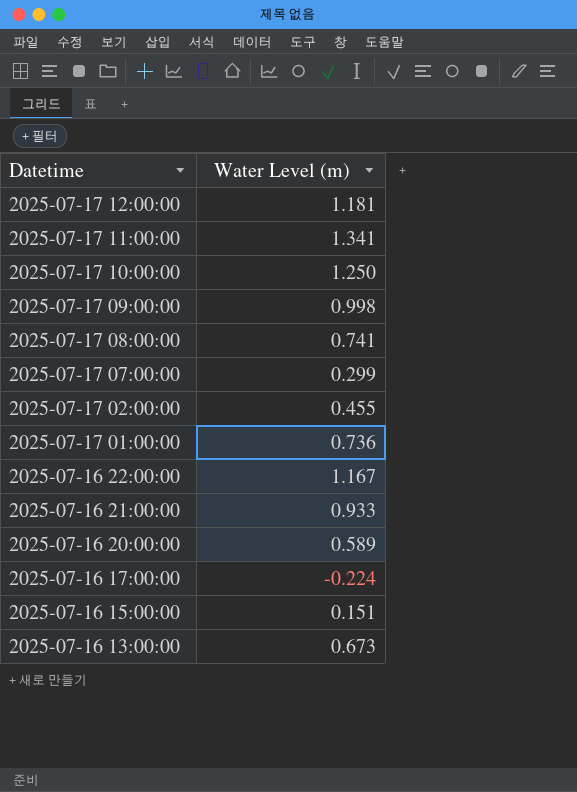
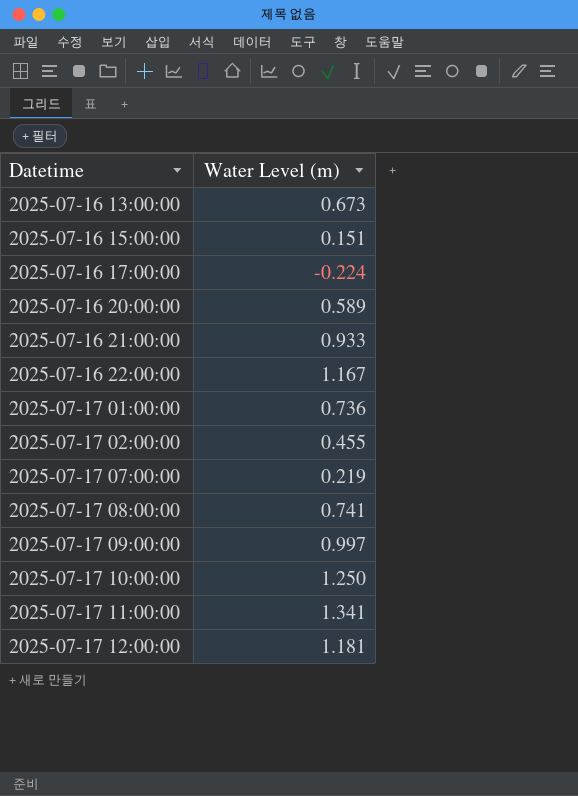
row order: Datetime descending -> Datetime ascending
2025-07-17 07:00:00 | Water Level (m): 0.299 -> 0.219
2025-07-17 09:00:00 | Water Level (m): 0.998 -> 0.997

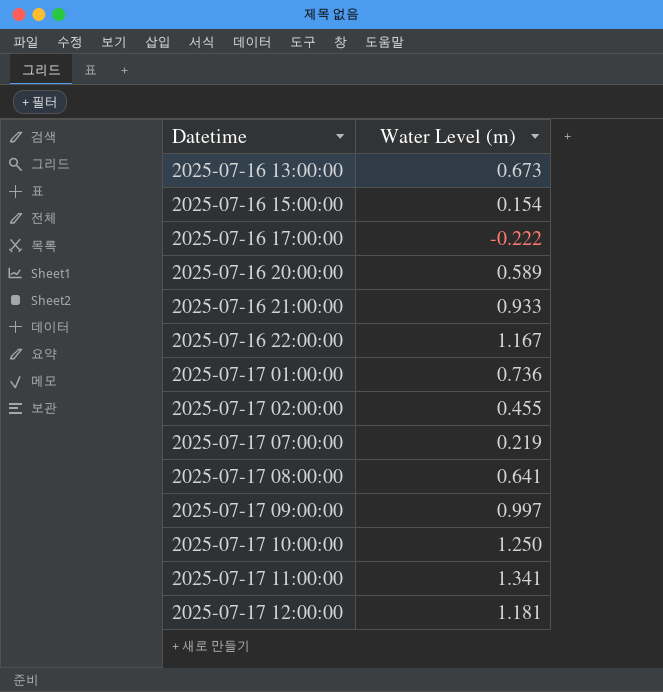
2025-07-16 15:00:00 | Water Level (m): 0.151 -> 0.154
2025-07-16 17:00:00 | Water Level (m): -0.224 -> -0.222
2025-07-17 08:00:00 | Water Level (m): 0.741 -> 0.641

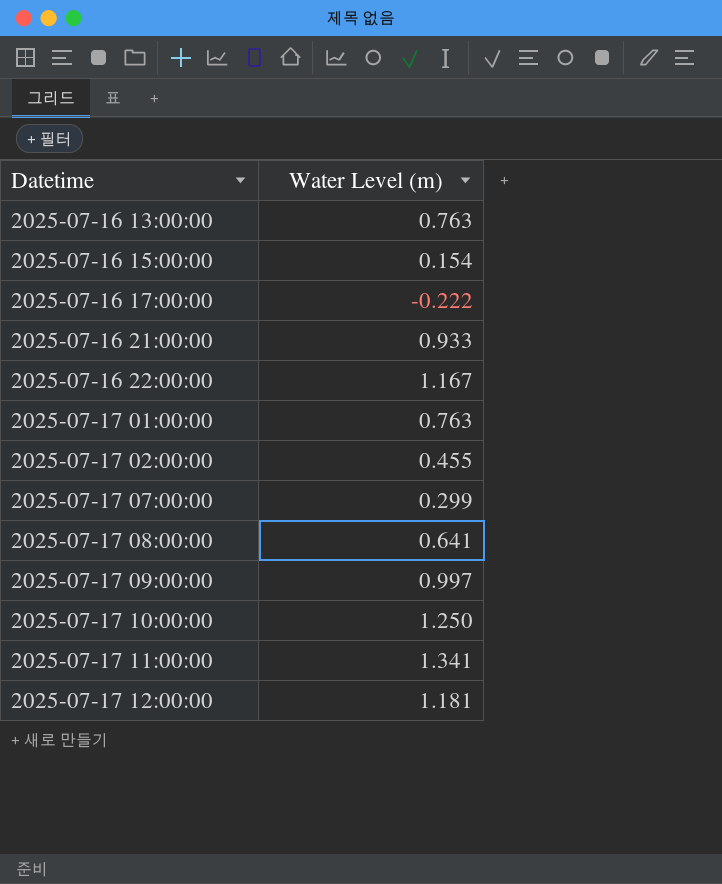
row 2025-07-16 20:00:00: 0.589 -> none
2025-07-16 13:00:00 | Water Level (m): 0.673 -> 0.763
2025-07-17 01:00:00 | Water Level (m): 0.736 -> 0.763
2025-07-17 07:00:00 | Water Level (m): 0.219 -> 0.299

